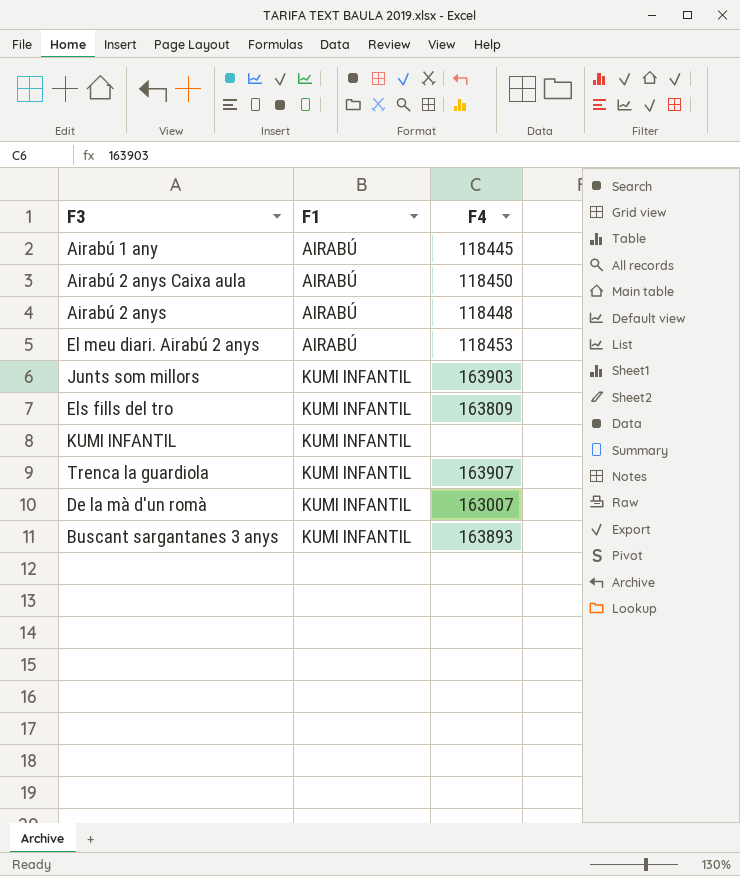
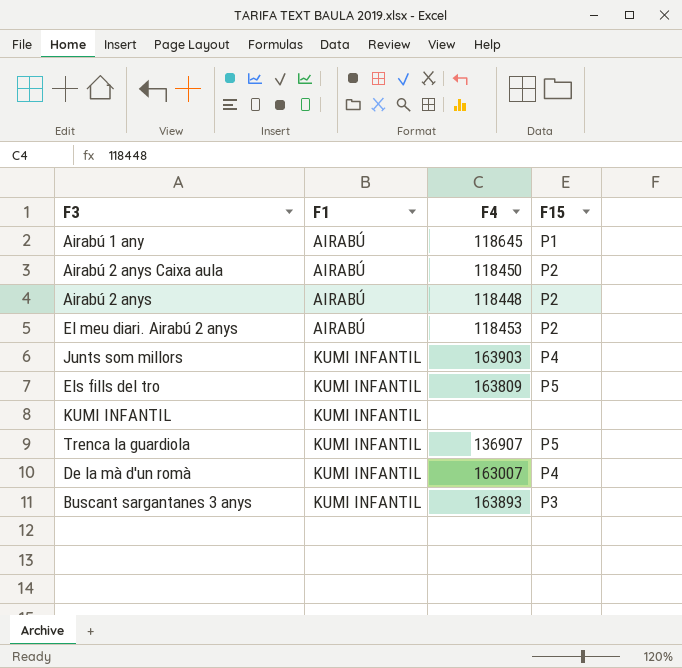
column F15 | position: none -> 4
Airabú 1 any | F4: 118445 -> 118645
Trenca la guardiola | F4: 163907 -> 136907

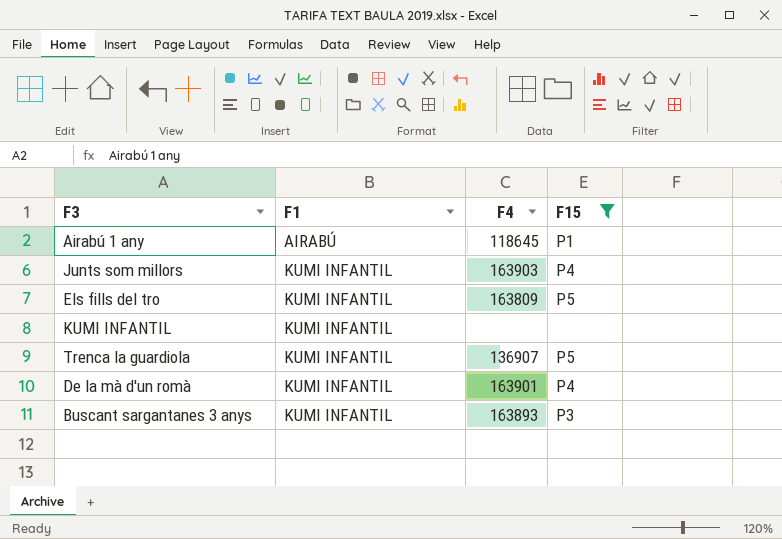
filter: none -> F15 != P2
De la mà d'un romà | F4: 163007 -> 163901

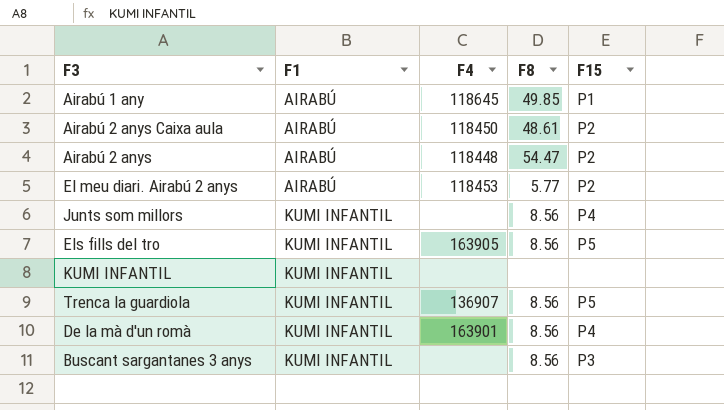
filter: F15 != P2 -> none
column F8 | position: none -> 4
Junts som millors | F4: 163903 -> none
Els fills del tro | F4: 163809 -> 163905
Buscant sargantanes 3 anys | F4: 163893 -> none

